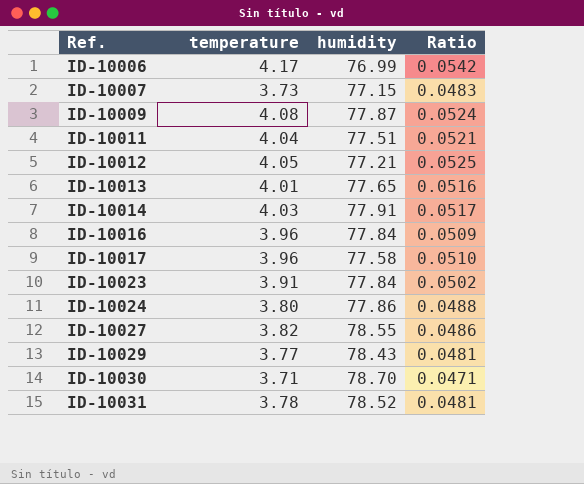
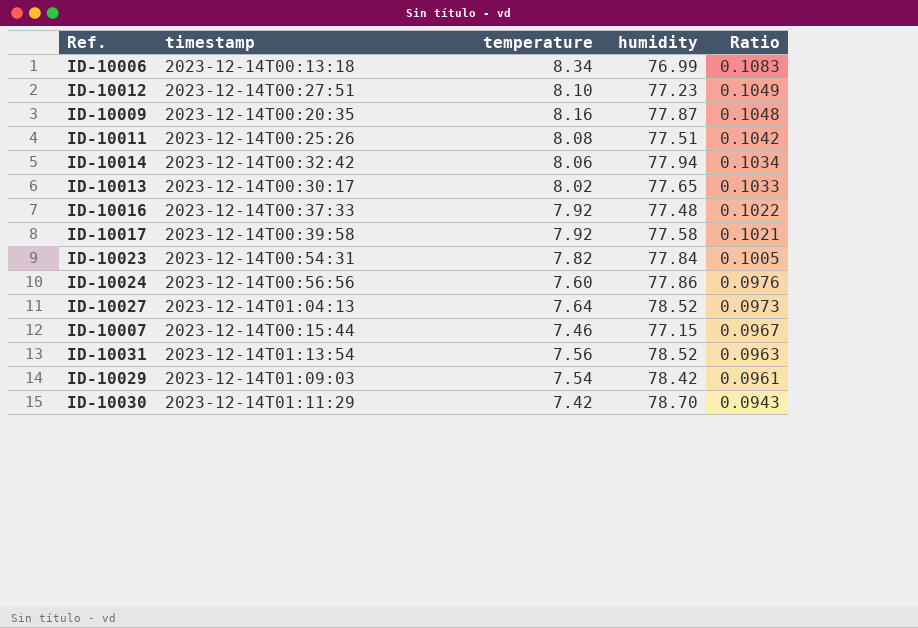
row order: Ref. ascending -> Ratio descending
column timestamp | position: none -> 2
ID-10006 | temperature: 4.17 -> 8.34
ID-10006 | Ratio: 0.0542 -> 0.1083
ID-10012 | temperature: 4.05 -> 8.10
ID-10012 | humidity: 77.21 -> 77.23
ID-10012 | Ratio: 0.0525 -> 0.1049
ID-10009 | temperature: 4.08 -> 8.16
ID-10009 | Ratio: 0.0524 -> 0.1048
ID-10011 | temperature: 4.04 -> 8.08
ID-10011 | Ratio: 0.0521 -> 0.1042
ID-10014 | temperature: 4.03 -> 8.06
ID-10014 | humidity: 77.91 -> 77.94
ID-10014 | Ratio: 0.0517 -> 0.1034
ID-10013 | temperature: 4.01 -> 8.02
ID-10013 | Ratio: 0.0516 -> 0.1033
ID-10016 | temperature: 3.96 -> 7.92
ID-10016 | humidity: 77.84 -> 77.48
ID-10016 | Ratio: 0.0509 -> 0.1022
ID-10017 | temperature: 3.96 -> 7.92
ID-10017 | Ratio: 0.0510 -> 0.1021
ID-10023 | temperature: 3.91 -> 7.82
ID-10023 | Ratio: 0.0502 -> 0.1005
ID-10024 | temperature: 3.80 -> 7.60
ID-10024 | Ratio: 0.0488 -> 0.0976
ID-10027 | temperature: 3.82 -> 7.64
ID-10027 | humidity: 78.55 -> 78.52
ID-10027 | Ratio: 0.0486 -> 0.0973
ID-10007 | temperature: 3.73 -> 7.46
ID-10007 | Ratio: 0.0483 -> 0.0967
ID-10031 | temperature: 3.78 -> 7.56
ID-10031 | Ratio: 0.0481 -> 0.0963
ID-10029 | temperature: 3.77 -> 7.54
ID-10029 | humidity: 78.43 -> 78.42
ID-10029 | Ratio: 0.0481 -> 0.0961
ID-10030 | temperature: 3.71 -> 7.42
ID-10030 | Ratio: 0.0471 -> 0.0943

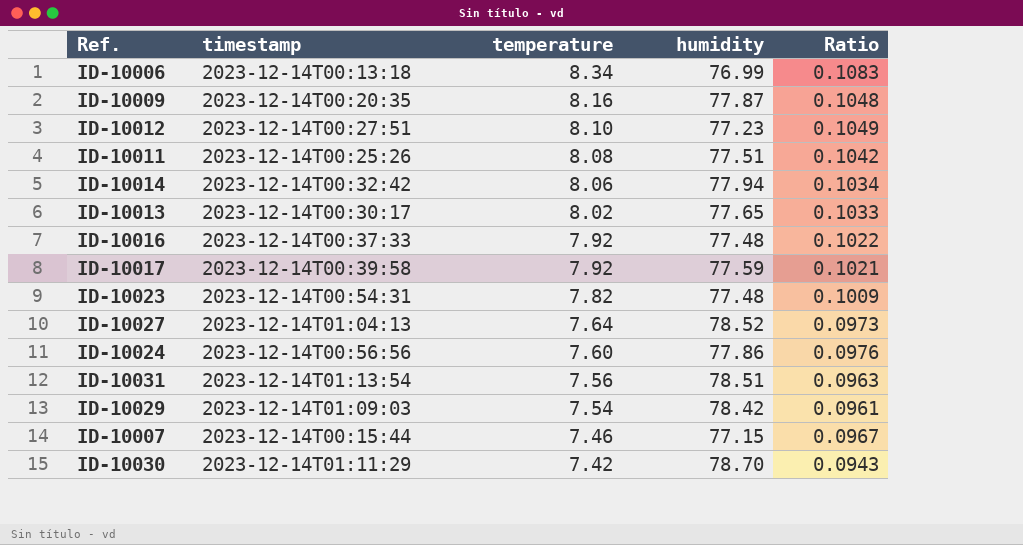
row order: Ratio descending -> temperature descending
ID-10017 | humidity: 77.58 -> 77.59
ID-10023 | humidity: 77.84 -> 77.48
ID-10023 | Ratio: 0.1005 -> 0.1009
ID-10031 | humidity: 78.52 -> 78.51

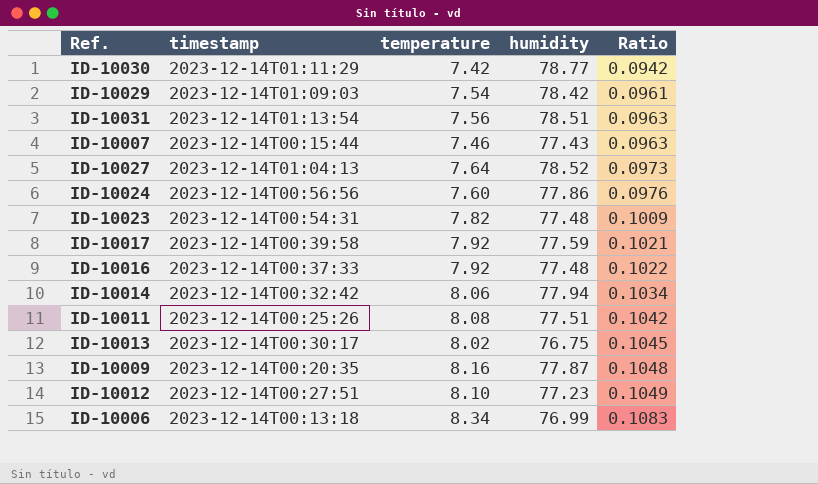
row order: temperature descending -> Ratio ascending
ID-10030 | humidity: 78.70 -> 78.77
ID-10030 | Ratio: 0.0943 -> 0.0942
ID-10007 | humidity: 77.15 -> 77.43
ID-10007 | Ratio: 0.0967 -> 0.0963
ID-10013 | humidity: 77.65 -> 76.75
ID-10013 | Ratio: 0.1033 -> 0.1045

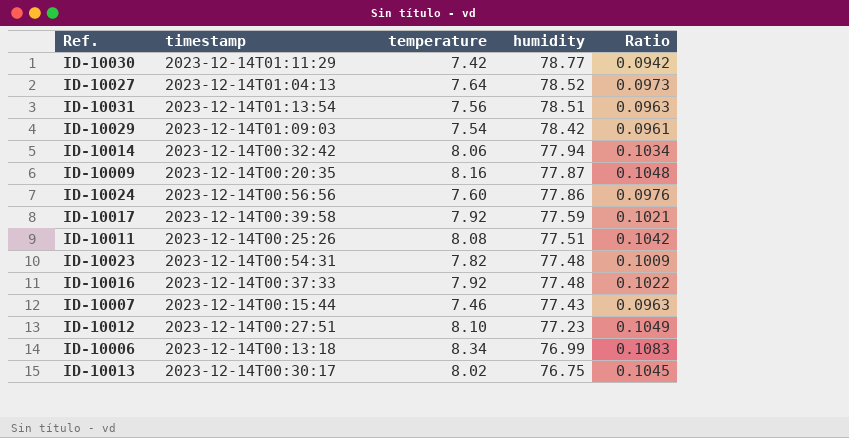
row order: Ratio ascending -> humidity descending

